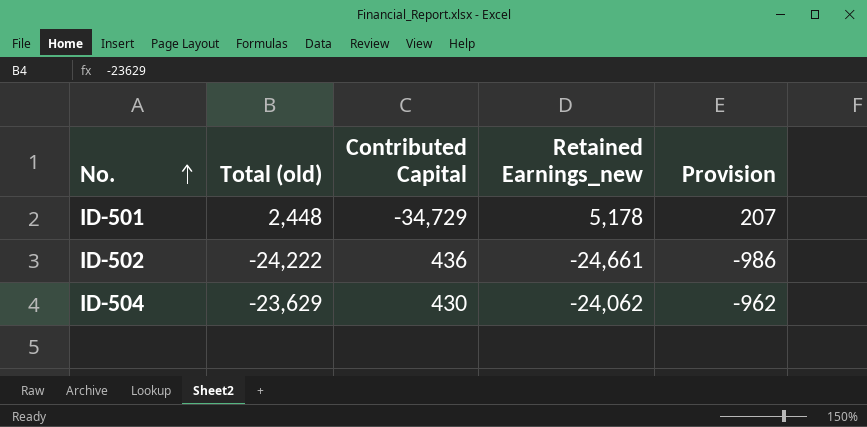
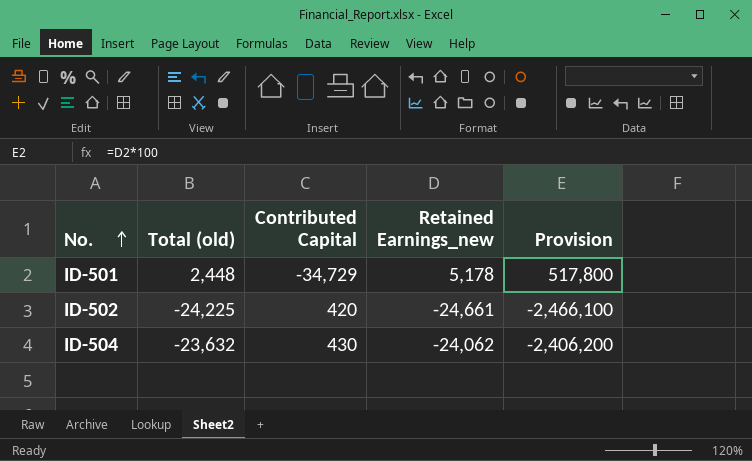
column Provision | formula: [Retained Earnings_new] * 0.04 -> [Retained Earnings_new] * 100
ID-502 | Total (old): -24,222 -> -24,225
ID-502 | Contributed Capital: 436 -> 420
ID-504 | Total (old): -23,629 -> -23,632

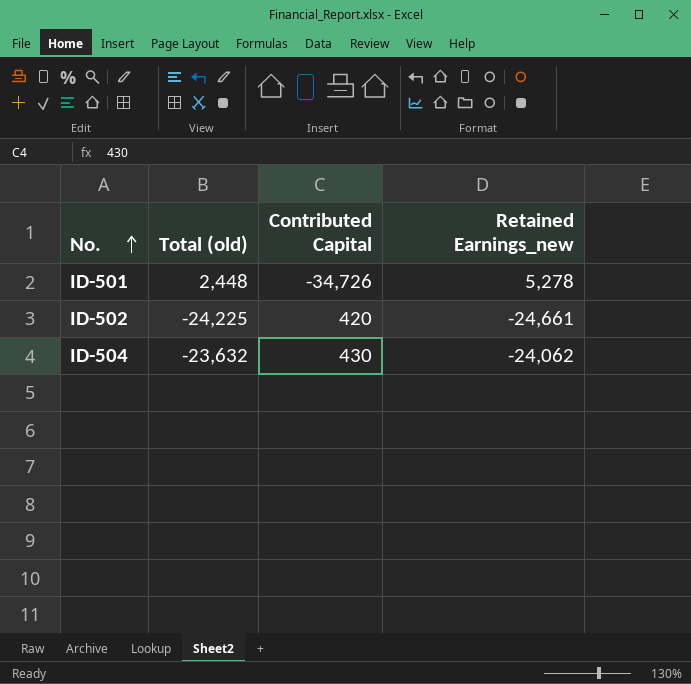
column Provision | formula: [Retained Earnings_new] * 100 -> none
ID-501 | Contributed Capital: -34,729 -> -34,726
ID-501 | Retained Earnings_new: 5,178 -> 5,278

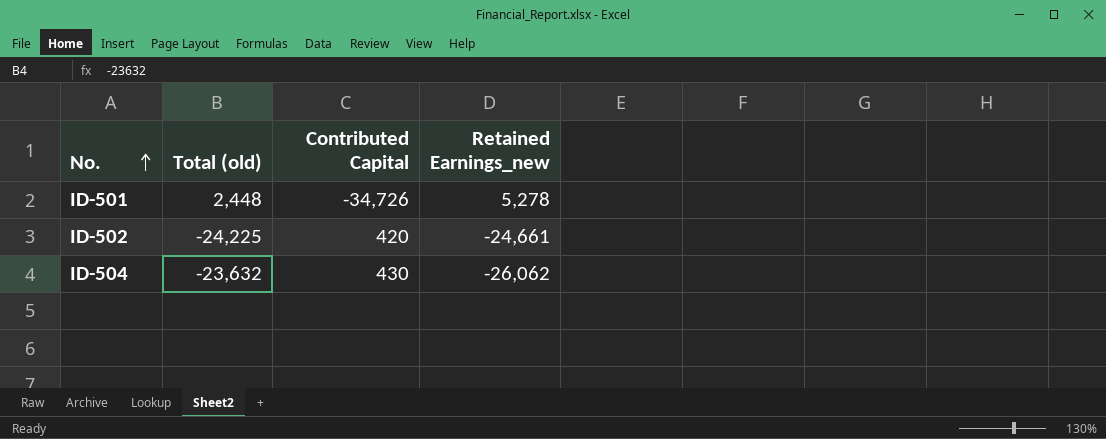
ID-504 | Retained Earnings_new: -24,062 -> -26,062

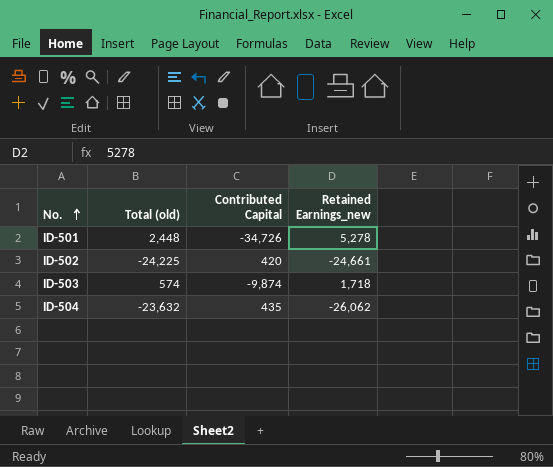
row ID-503: none -> 574 | -9,874 | 1,718
ID-504 | Contributed Capital: 430 -> 435

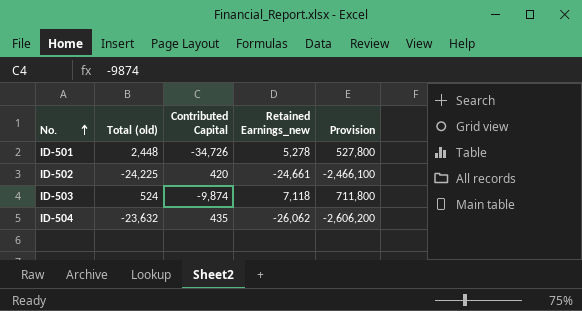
column Provision | formula: none -> [Retained Earnings_new] * 100
ID-503 | Total (old): 574 -> 524
ID-503 | Retained Earnings_new: 1,718 -> 7,118

